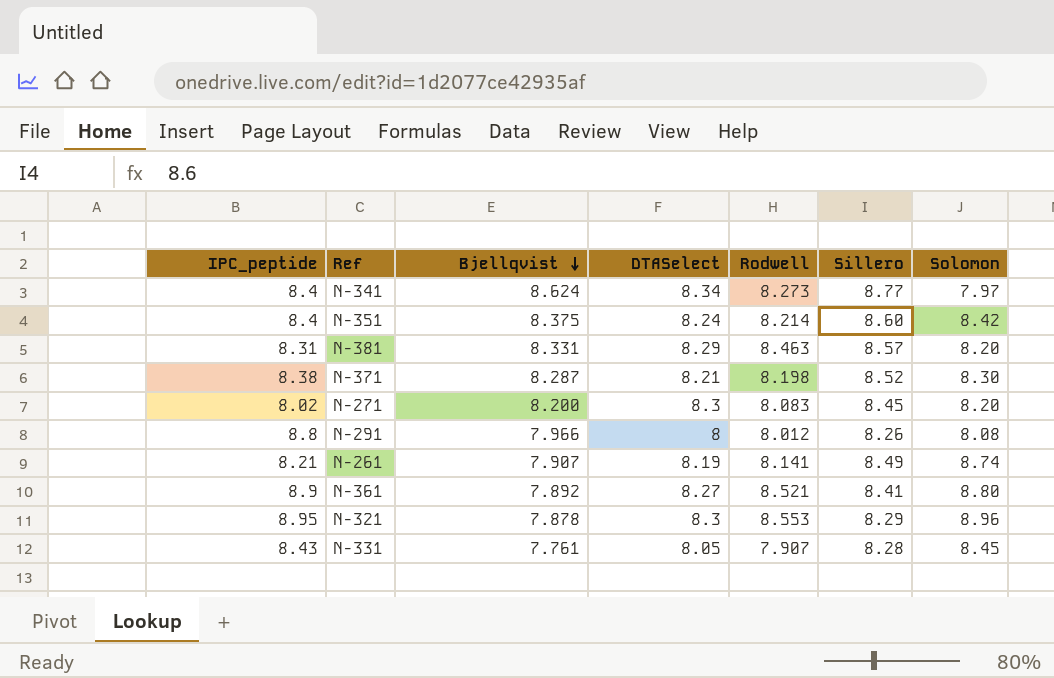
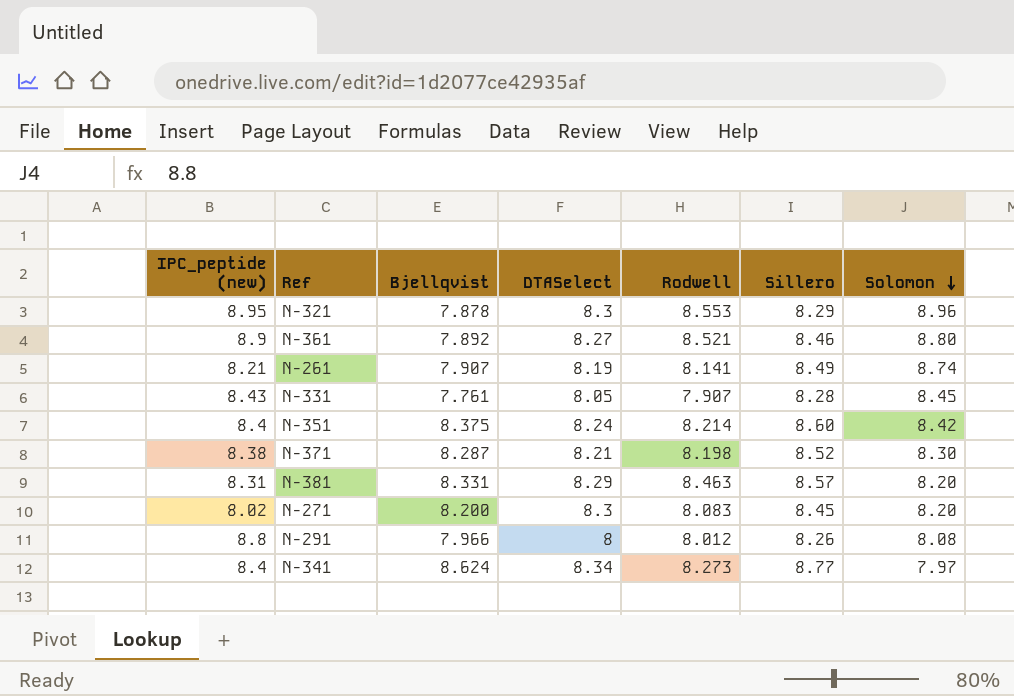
row order: Bjellqvist descending -> Solomon descending
column name: IPC_peptide -> IPC_peptide (new)
N-361 | Sillero: 8.41 -> 8.46

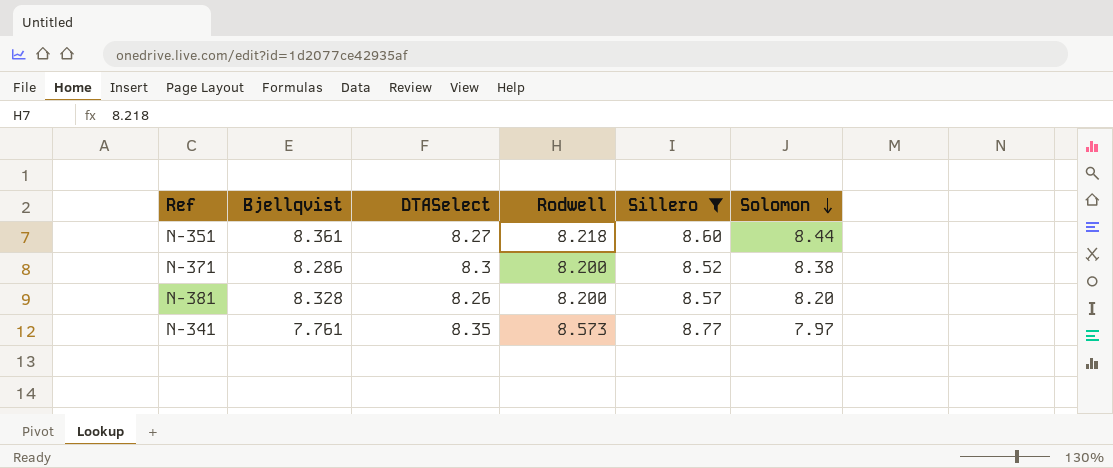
filter: none -> Sillero >= 8.52
column IPC_peptide (new) | position: 1 -> none
N-351 | Bjellqvist: 8.375 -> 8.361
N-351 | DTASelect: 8.24 -> 8.27
N-351 | Rodwell: 8.214 -> 8.218
N-351 | Solomon: 8.42 -> 8.44
N-371 | Bjellqvist: 8.287 -> 8.286
N-371 | DTASelect: 8.21 -> 8.3
N-371 | Rodwell: 8.198 -> 8.200
N-371 | Solomon: 8.30 -> 8.38
N-381 | Bjellqvist: 8.331 -> 8.328
N-381 | DTASelect: 8.29 -> 8.26
N-381 | Rodwell: 8.463 -> 8.200
N-341 | Bjellqvist: 8.624 -> 7.761
N-341 | DTASelect: 8.34 -> 8.35
N-341 | Rodwell: 8.273 -> 8.573

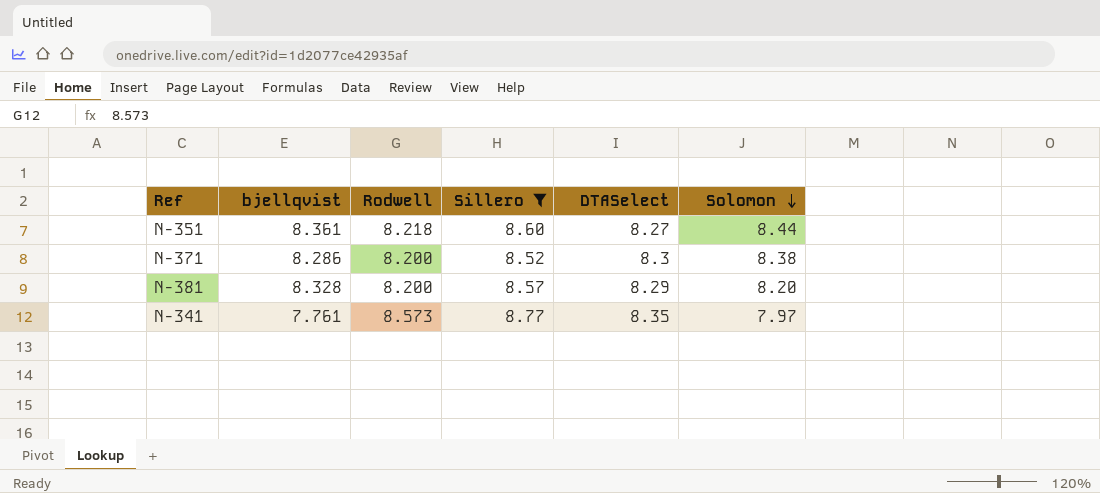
column name: Bjellqvist -> bjellqvist
column DTASelect | position: 3 -> 5
N-381 | DTASelect: 8.26 -> 8.29

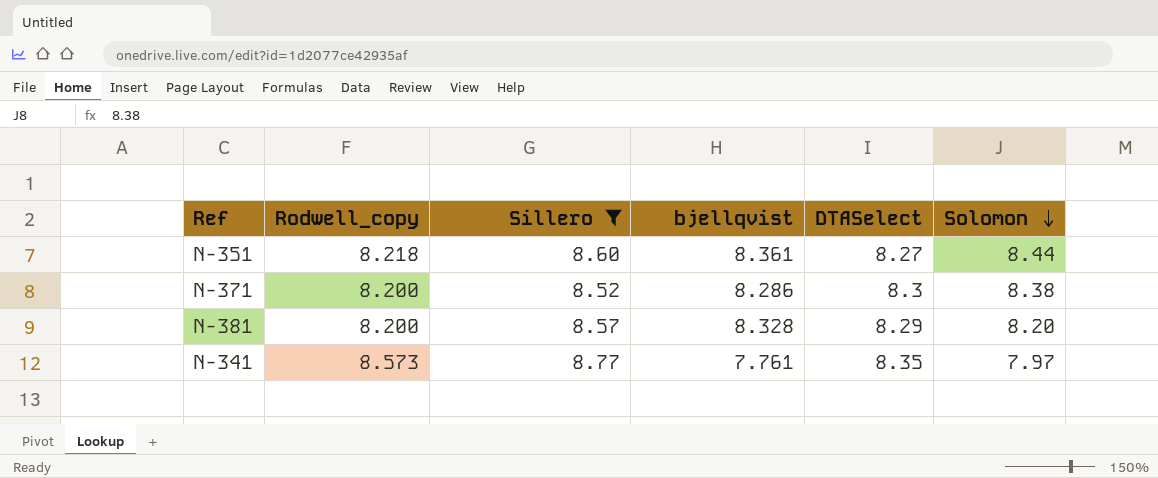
column name: Rodwell -> Rodwell_copy
column bjellqvist | position: 2 -> 4

